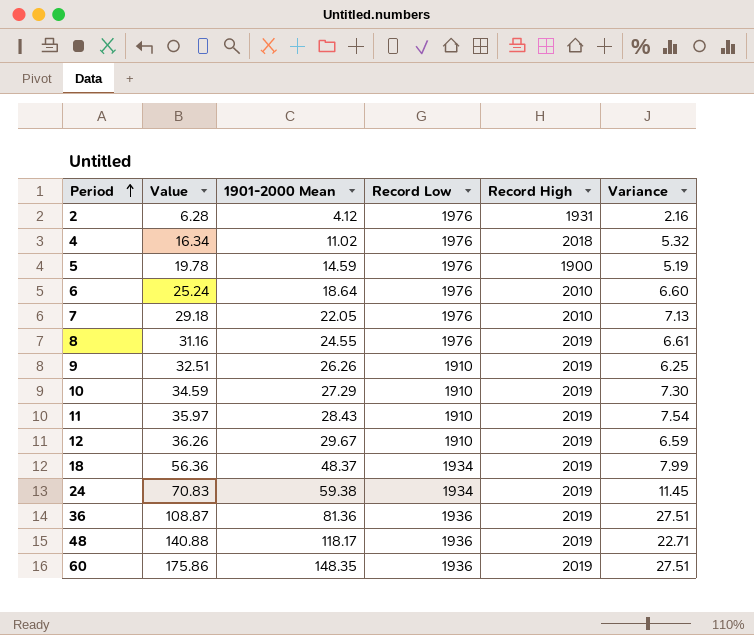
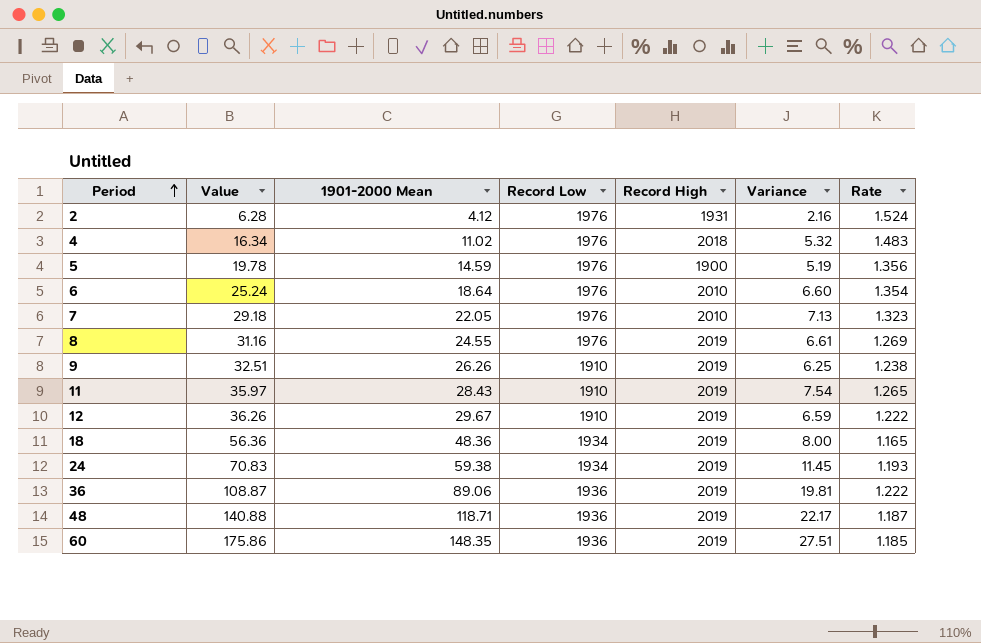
column Rate | formula: none -> [Value] / [1901-2000 Mean]
row 10: 34.59 | 27.29 | 1910 | 2019 | 7.30 -> none
18 | 1901-2000 Mean: 48.37 -> 48.36
18 | Variance: 7.99 -> 8.00
36 | 1901-2000 Mean: 81.36 -> 89.06
36 | Variance: 27.51 -> 19.81
48 | 1901-2000 Mean: 118.17 -> 118.71
48 | Variance: 22.71 -> 22.17

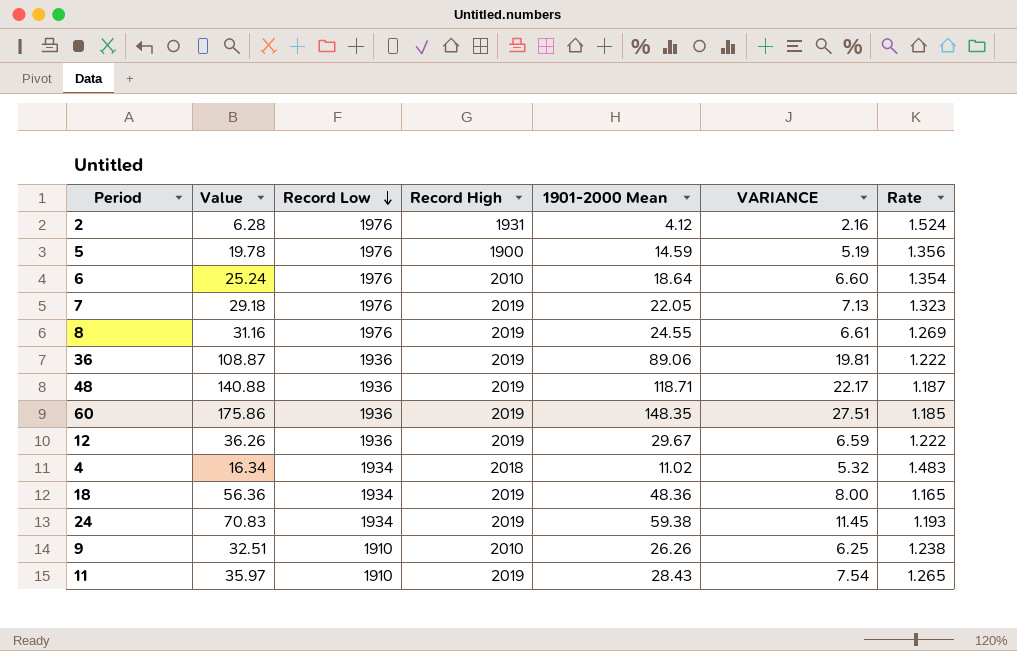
row order: Period ascending -> Record Low descending
column 1901-2000 Mean | position: 3 -> 5
column name: Variance -> VARIANCE
7 | Record High: 2010 -> 2019
12 | Record Low: 1910 -> 1936
4 | Record Low: 1976 -> 1934
9 | Record High: 2019 -> 2010

